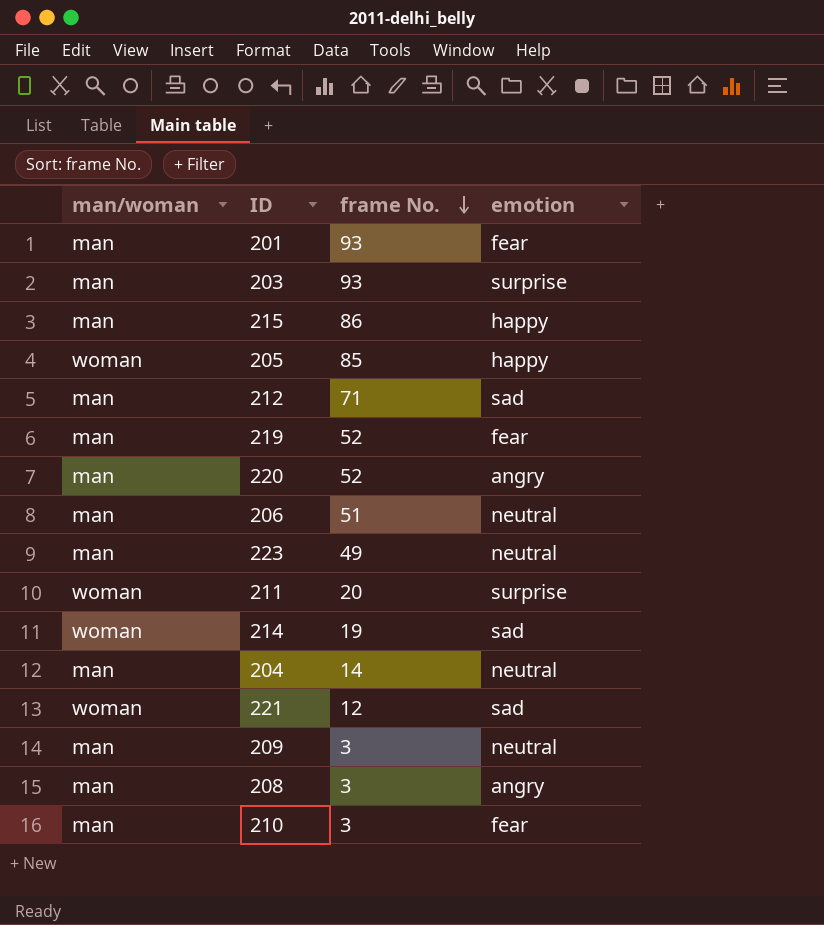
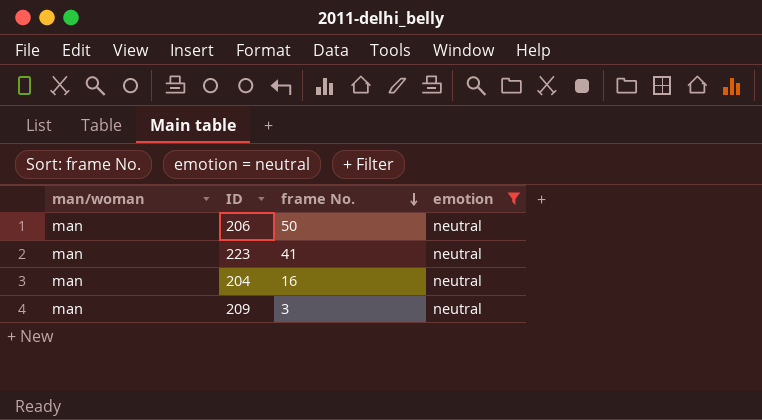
filter: none -> emotion = neutral
206 | frame No.: 51 -> 50
223 | frame No.: 49 -> 41
204 | frame No.: 14 -> 16

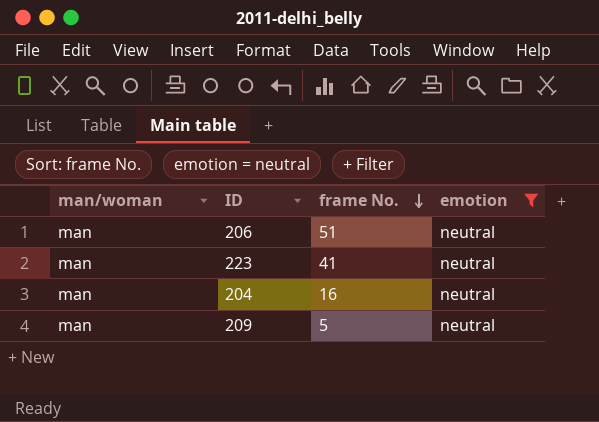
206 | frame No.: 50 -> 51
209 | frame No.: 3 -> 5

